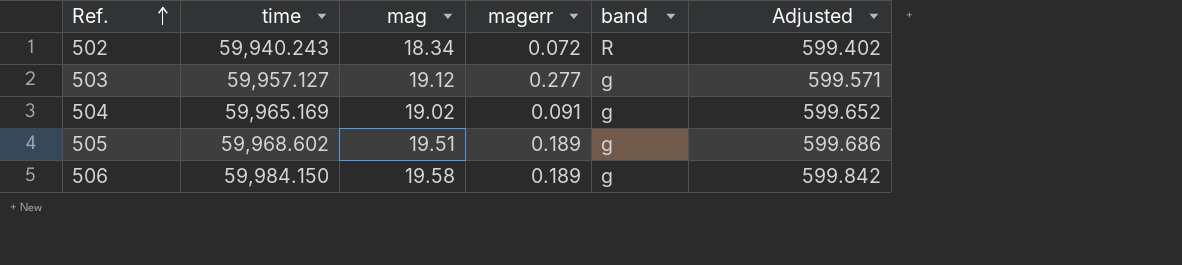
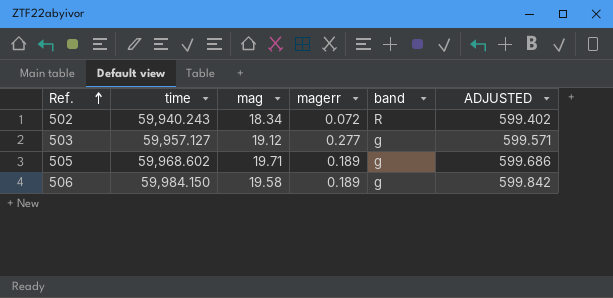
column name: Adjusted -> ADJUSTED
row 504: 59,965.169 | 19.02 | 0.091 | g | 599.652 -> none
505 | mag: 19.51 -> 19.71

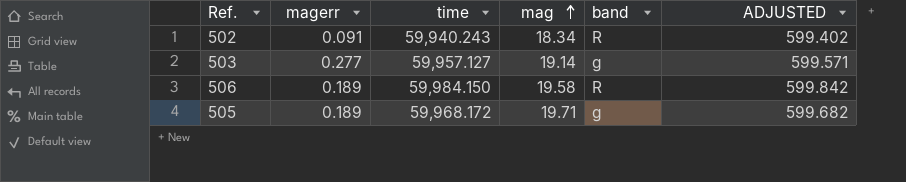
row order: Ref. ascending -> mag ascending
column magerr | position: 4 -> 2
502 | magerr: 0.072 -> 0.091
503 | mag: 19.12 -> 19.14
506 | band: g -> R
505 | time: 59,968.602 -> 59,968.172
505 | ADJUSTED: 599.686 -> 599.682

